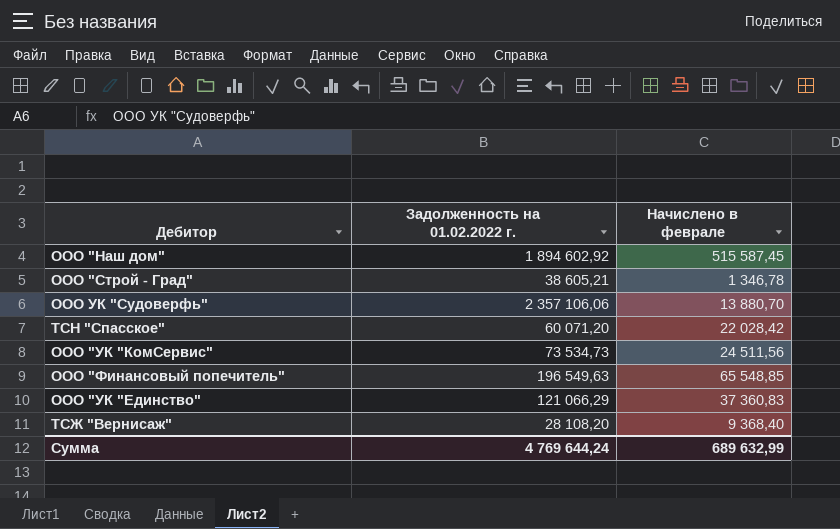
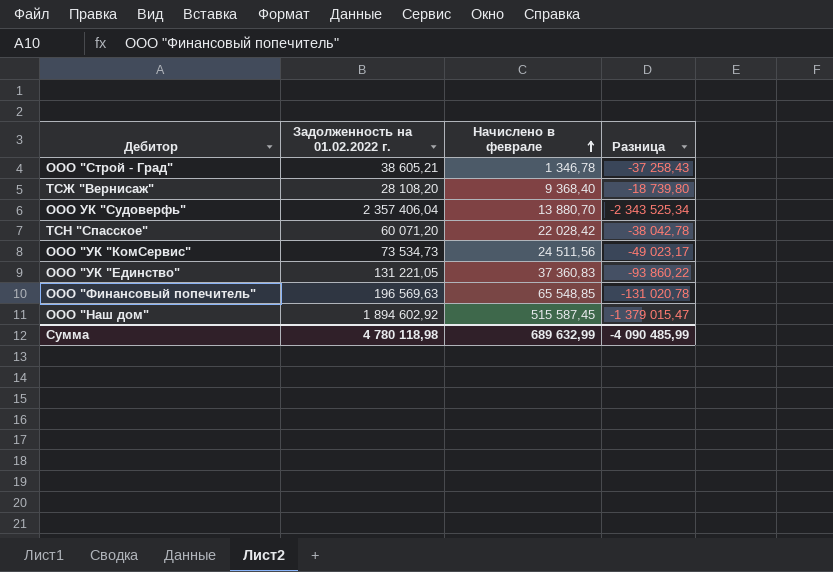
row order: none -> Начислено в феврале ascending
column Разница | formula: none -> [Начислено в феврале] - [Задолженность на 01.02.2022 г.]
ООО УК "Судоверфь" | Задолженность на 01.02.2022 г.: 2 357 106,06 -> 2 357 406,04
ООО "УК "Единство" | Задолженность на 01.02.2022 г.: 121 066,29 -> 131 221,05
ООО "Финансовый попечитель" | Задолженность на 01.02.2022 г.: 196 549,63 -> 196 569,63
Сумма | Задолженность на 01.02.2022 г.: 4 769 644,24 -> 4 780 118,98

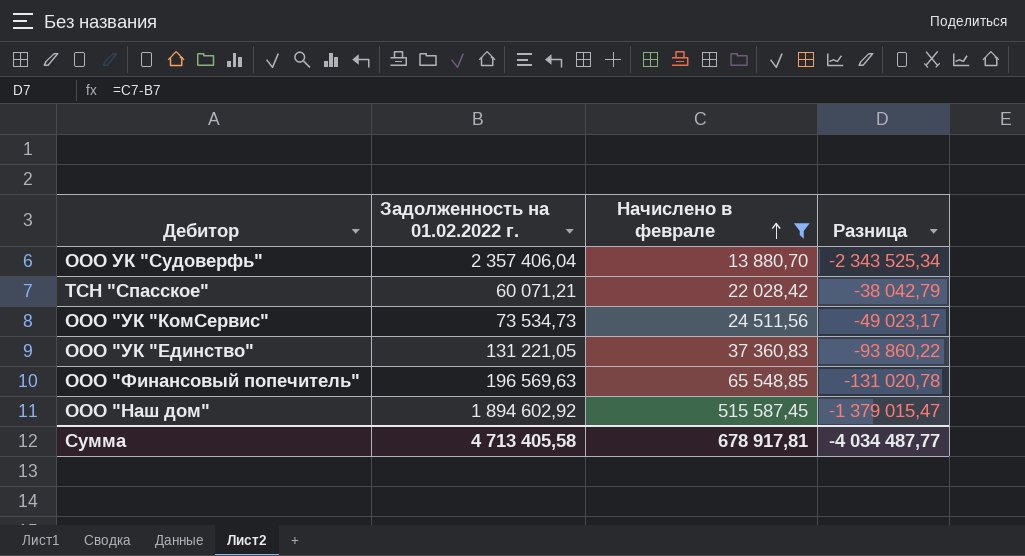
filter: none -> Начислено в феврале >= 13 880,70
ТСН "Спасское" | Задолженность на 01.02.2022 г.: 60 071,20 -> 60 071,21
ТСН "Спасское" | Разница: -38 042,78 -> -38 042,79
Сумма | Задолженность на 01.02.2022 г.: 4 780 118,98 -> 4 713 405,58
Сумма | Начислено в феврале: 689 632,99 -> 678 917,81
Сумма | Разница: -4 090 485,99 -> -4 034 487,77

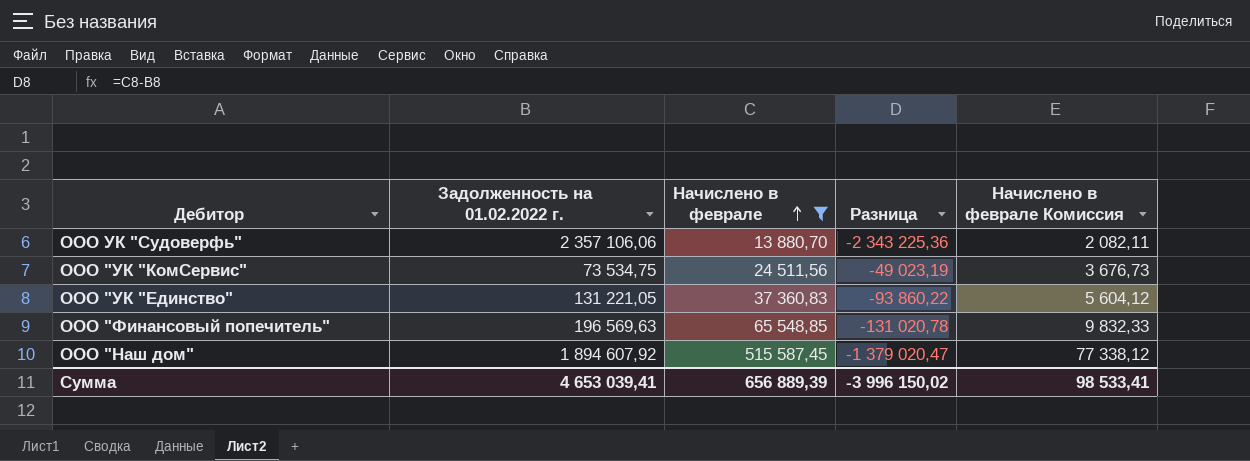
column Начислено в феврале Комиссия | formula: none -> [Начислено в феврале] * 0,15
row ТСН "Спасское": 60 071,21 | 22 028,42 | -38 042,79 -> none
ООО УК "Судоверфь" | Задолженность на 01.02.2022 г.: 2 357 406,04 -> 2 357 106,06
ООО УК "Судоверфь" | Разница: -2 343 525,34 -> -2 343 225,36
ООО "УК "КомСервис" | Задолженность на 01.02.2022 г.: 73 534,73 -> 73 534,75
ООО "УК "КомСервис" | Разница: -49 023,17 -> -49 023,19
ООО "Наш дом" | Задолженность на 01.02.2022 г.: 1 894 602,92 -> 1 894 607,92
ООО "Наш дом" | Разница: -1 379 015,47 -> -1 379 020,47
Сумма | Задолженность на 01.02.2022 г.: 4 713 405,58 -> 4 653 039,41
Сумма | Начислено в феврале: 678 917,81 -> 656 889,39
Сумма | Разница: -4 034 487,77 -> -3 996 150,02

